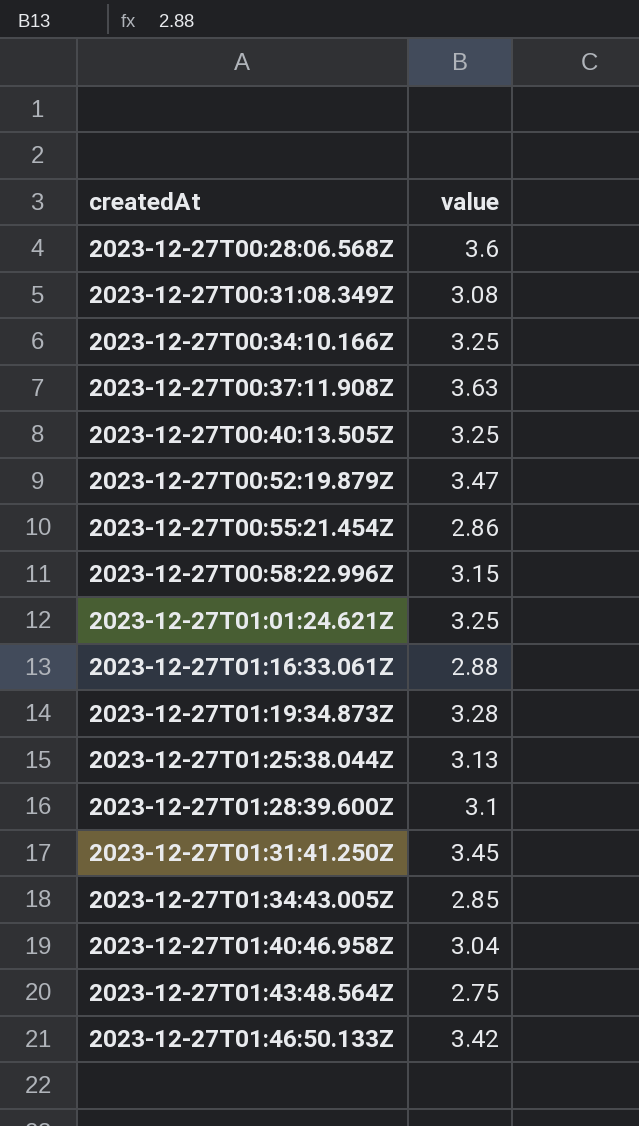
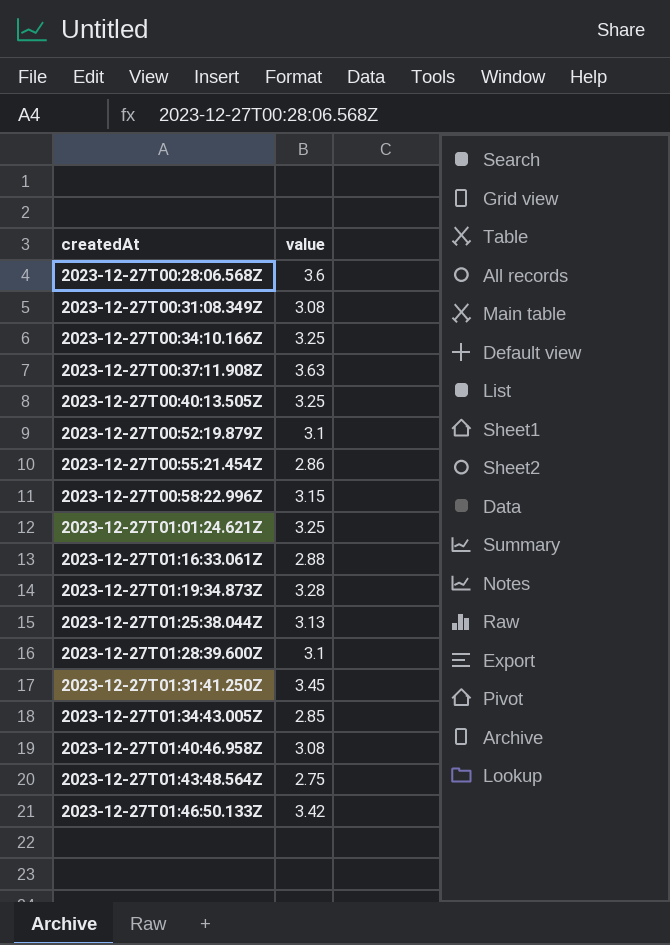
2023-12-27T00:52:19.879Z | value: 3.47 -> 3.1
2023-12-27T01:40:46.958Z | value: 3.04 -> 3.08

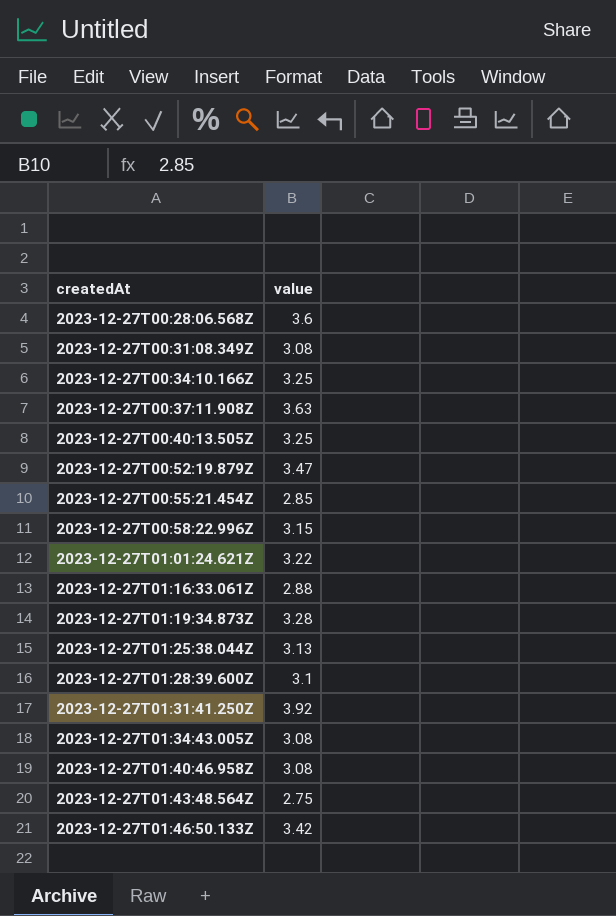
2023-12-27T00:52:19.879Z | value: 3.1 -> 3.47
2023-12-27T00:55:21.454Z | value: 2.86 -> 2.85
2023-12-27T01:01:24.621Z | value: 3.25 -> 3.22
2023-12-27T01:31:41.250Z | value: 3.45 -> 3.92
2023-12-27T01:34:43.005Z | value: 2.85 -> 3.08

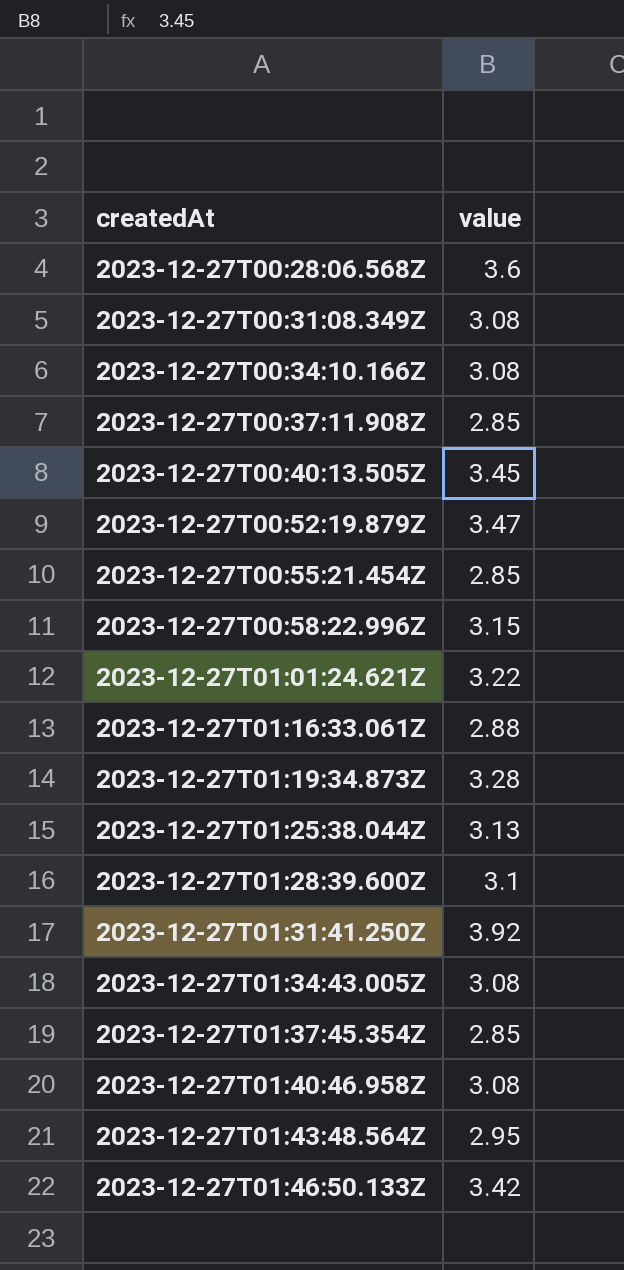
2023-12-27T00:34:10.166Z | value: 3.25 -> 3.08
2023-12-27T00:37:11.908Z | value: 3.63 -> 2.85
2023-12-27T00:40:13.505Z | value: 3.25 -> 3.45
row 2023-12-27T01:37:45.354Z: none -> 2.85
2023-12-27T01:43:48.564Z | value: 2.75 -> 2.95

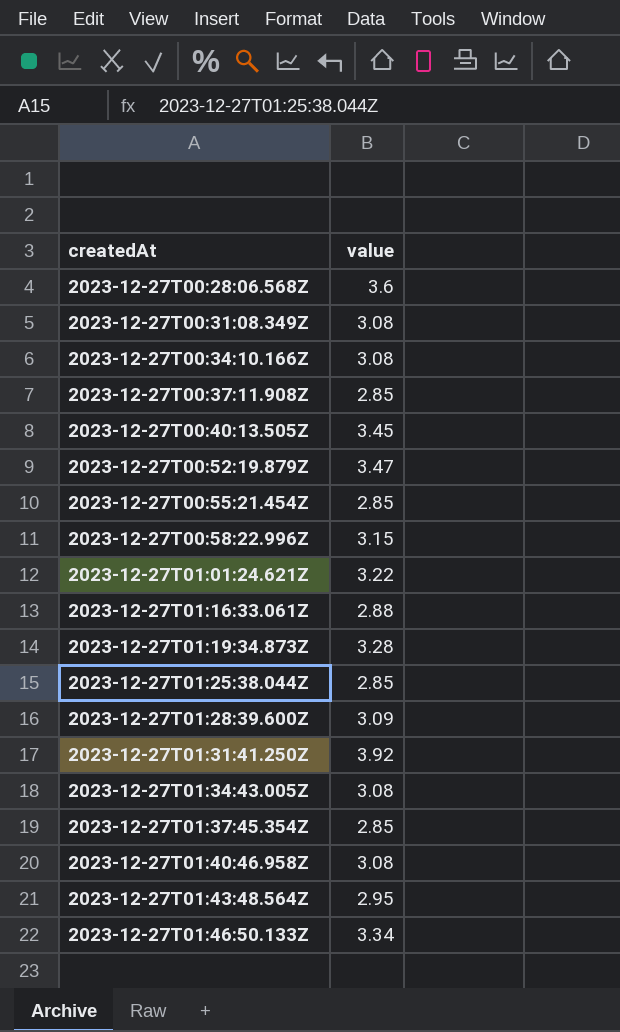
2023-12-27T01:25:38.044Z | value: 3.13 -> 2.85
2023-12-27T01:28:39.600Z | value: 3.1 -> 3.09
2023-12-27T01:46:50.133Z | value: 3.42 -> 3.34

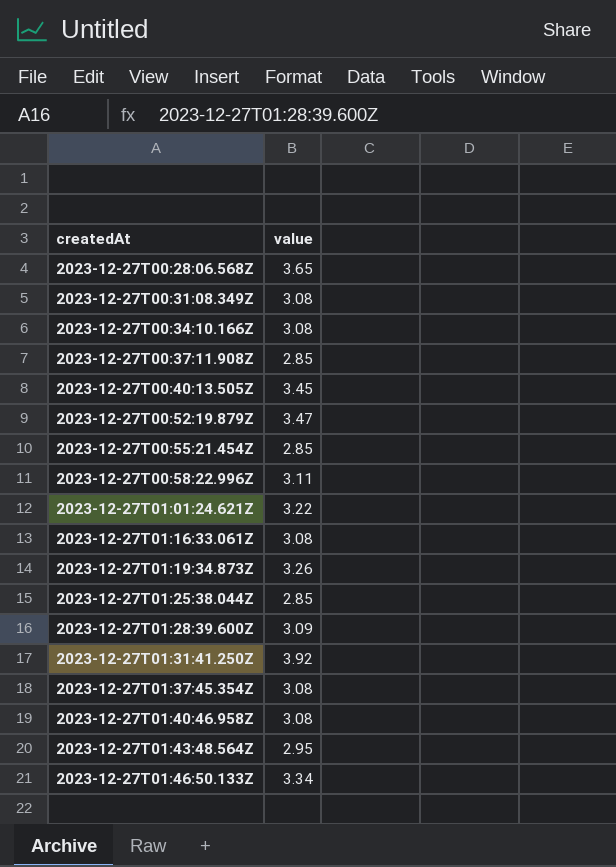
row 2023-12-27T01:34:43.005Z: 3.08 -> none
2023-12-27T00:28:06.568Z | value: 3.6 -> 3.65
2023-12-27T00:58:22.996Z | value: 3.15 -> 3.11
2023-12-27T01:16:33.061Z | value: 2.88 -> 3.08
2023-12-27T01:19:34.873Z | value: 3.28 -> 3.26
2023-12-27T01:37:45.354Z | value: 2.85 -> 3.08

